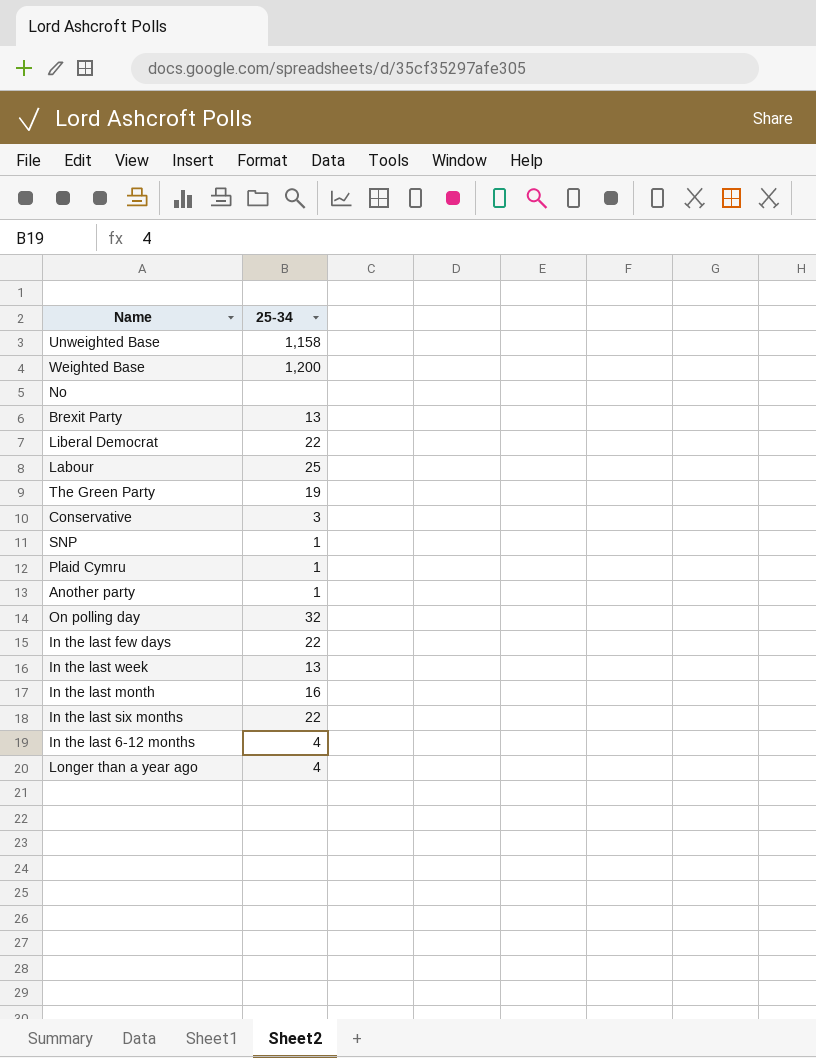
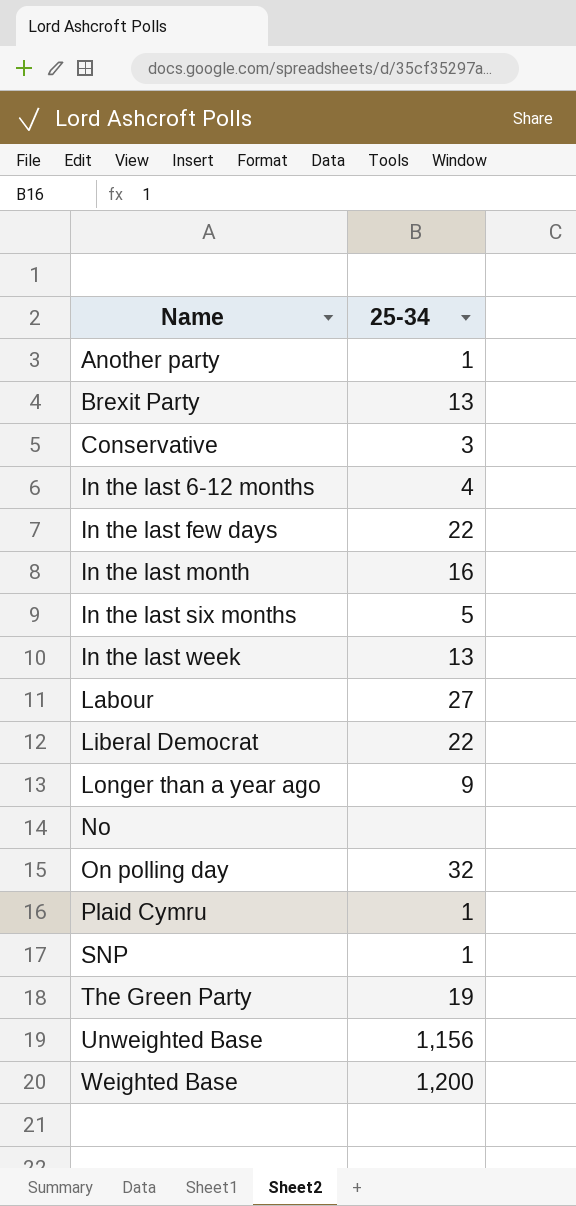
row order: none -> Name ascending
In the last six months | 25-34: 22 -> 5
Labour | 25-34: 25 -> 27
Longer than a year ago | 25-34: 4 -> 9
Unweighted Base | 25-34: 1,158 -> 1,156

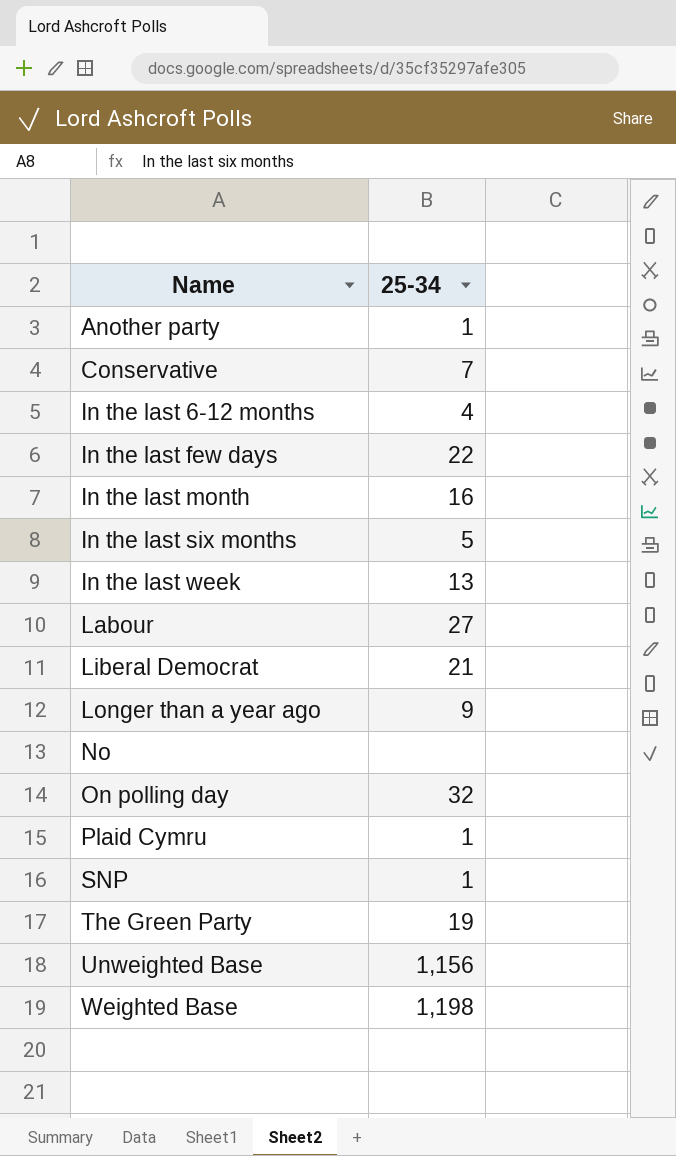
row Brexit Party: 13 -> none
Conservative | 25-34: 3 -> 7
Liberal Democrat | 25-34: 22 -> 21
Weighted Base | 25-34: 1,200 -> 1,198

